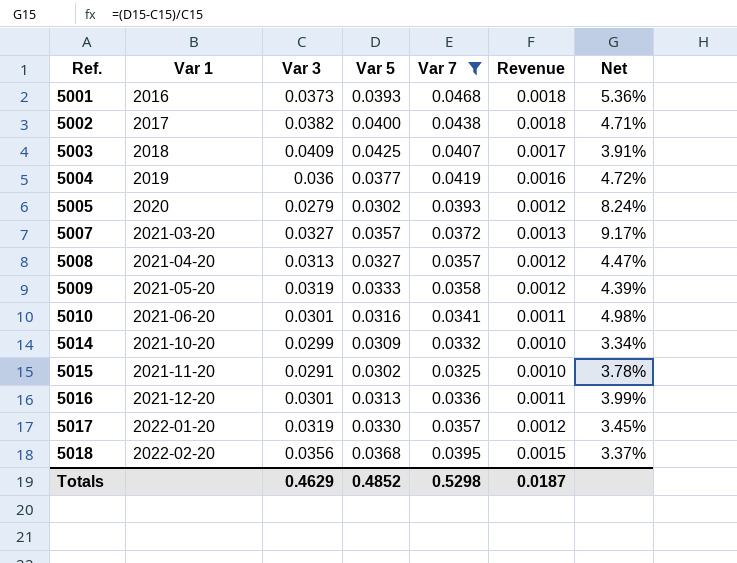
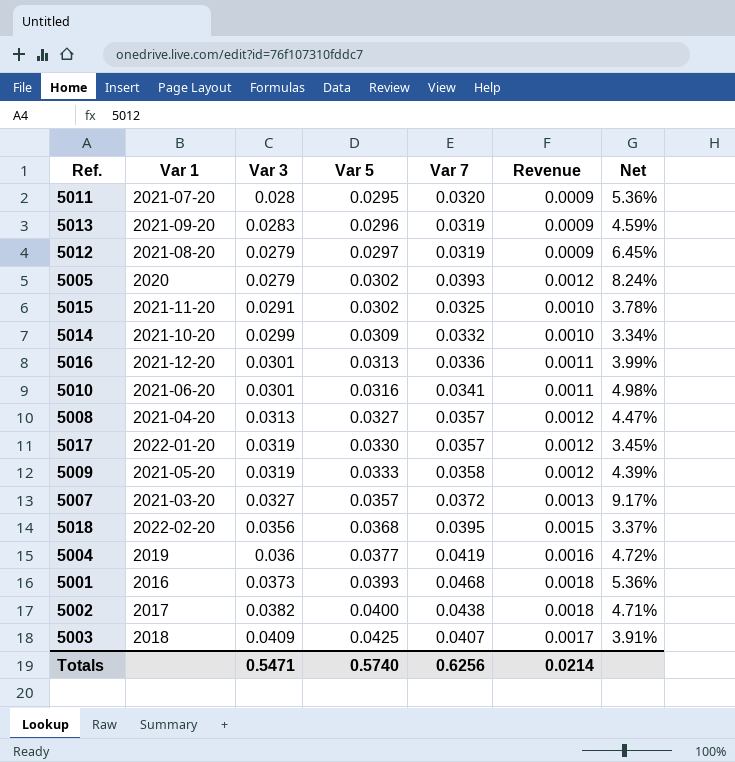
filter: Var 7 >= 0.0325 -> none
row order: Ref. ascending -> Var 5 ascending
Totals | Var 3: 0.4629 -> 0.5471
Totals | Var 5: 0.4852 -> 0.5740
Totals | Var 7: 0.5298 -> 0.6256
Totals | Revenue: 0.0187 -> 0.0214

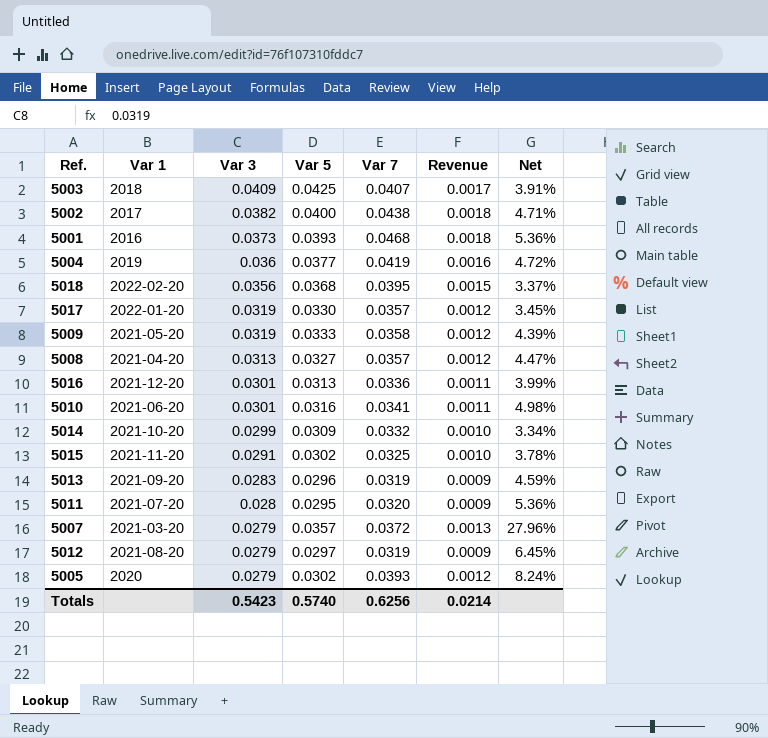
row order: Var 5 ascending -> Var 3 descending
5007 | Var 3: 0.0327 -> 0.0279
5007 | Net: 9.17% -> 27.96%
Totals | Var 3: 0.5471 -> 0.5423

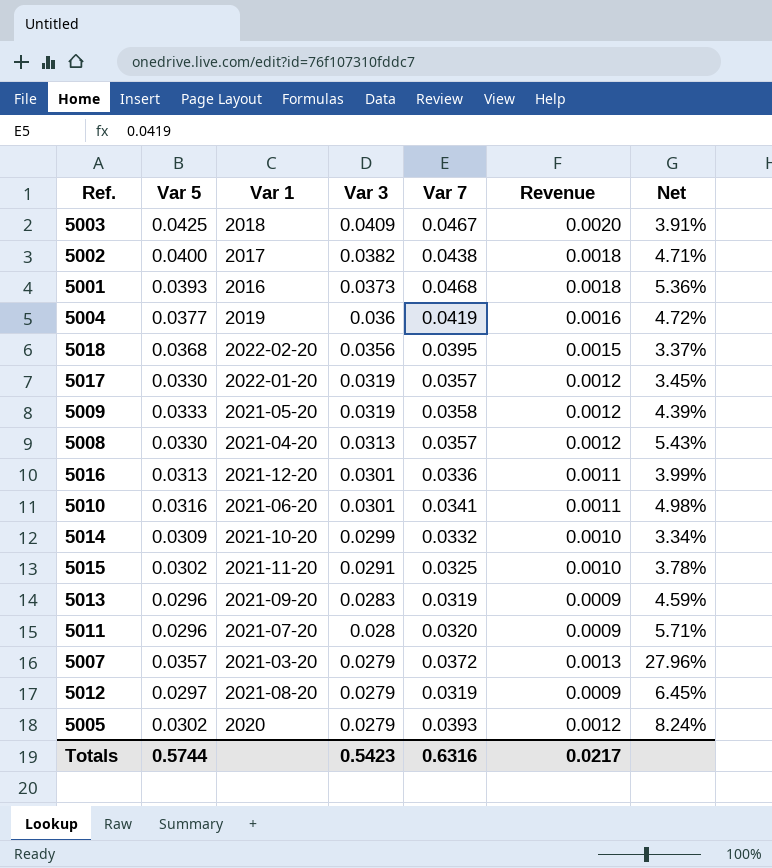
column Var 5 | position: 4 -> 2
5003 | Var 7: 0.0407 -> 0.0467
5003 | Revenue: 0.0017 -> 0.0020
5008 | Var 5: 0.0327 -> 0.0330
5008 | Net: 4.47% -> 5.43%
5011 | Var 5: 0.0295 -> 0.0296
5011 | Net: 5.36% -> 5.71%
Totals | Var 5: 0.5740 -> 0.5744
Totals | Var 7: 0.6256 -> 0.6316
Totals | Revenue: 0.0214 -> 0.0217

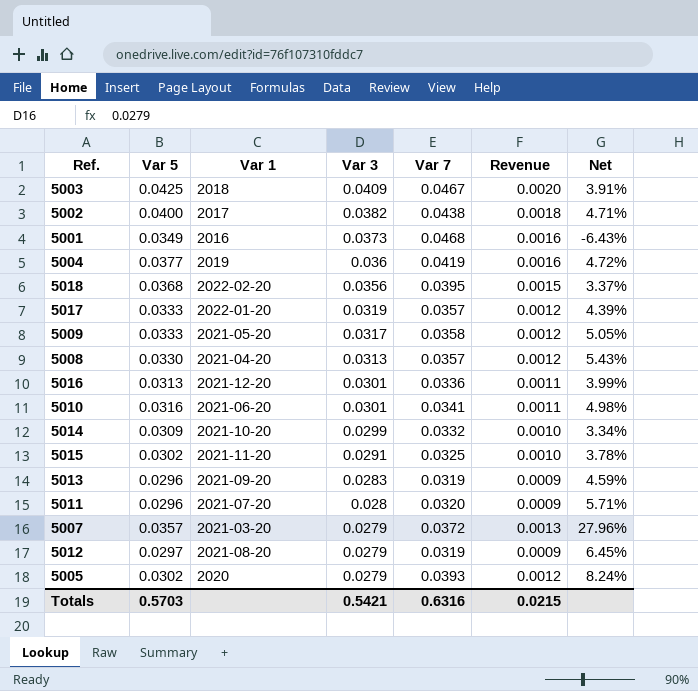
5001 | Var 5: 0.0393 -> 0.0349
5001 | Revenue: 0.0018 -> 0.0016
5001 | Net: 5.36% -> -6.43%
5017 | Var 5: 0.0330 -> 0.0333
5017 | Net: 3.45% -> 4.39%
5009 | Var 3: 0.0319 -> 0.0317
5009 | Net: 4.39% -> 5.05%
Totals | Var 5: 0.5744 -> 0.5703
Totals | Var 3: 0.5423 -> 0.5421
Totals | Revenue: 0.0217 -> 0.0215

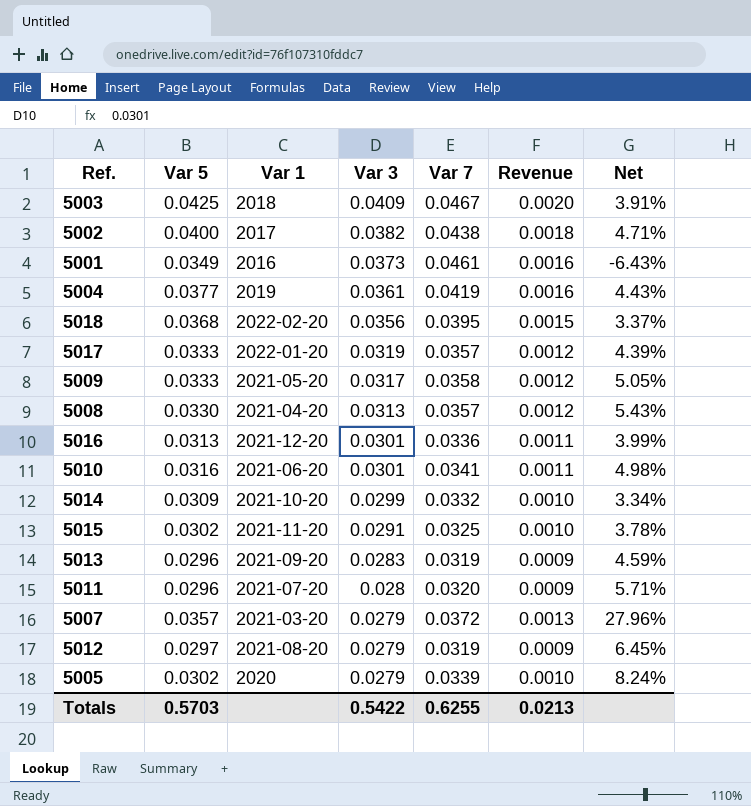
5001 | Var 7: 0.0468 -> 0.0461
5004 | Var 3: 0.036 -> 0.0361
5004 | Net: 4.72% -> 4.43%
5005 | Var 7: 0.0393 -> 0.0339
5005 | Revenue: 0.0012 -> 0.0010
Totals | Var 3: 0.5421 -> 0.5422
Totals | Var 7: 0.6316 -> 0.6255
Totals | Revenue: 0.0215 -> 0.0213

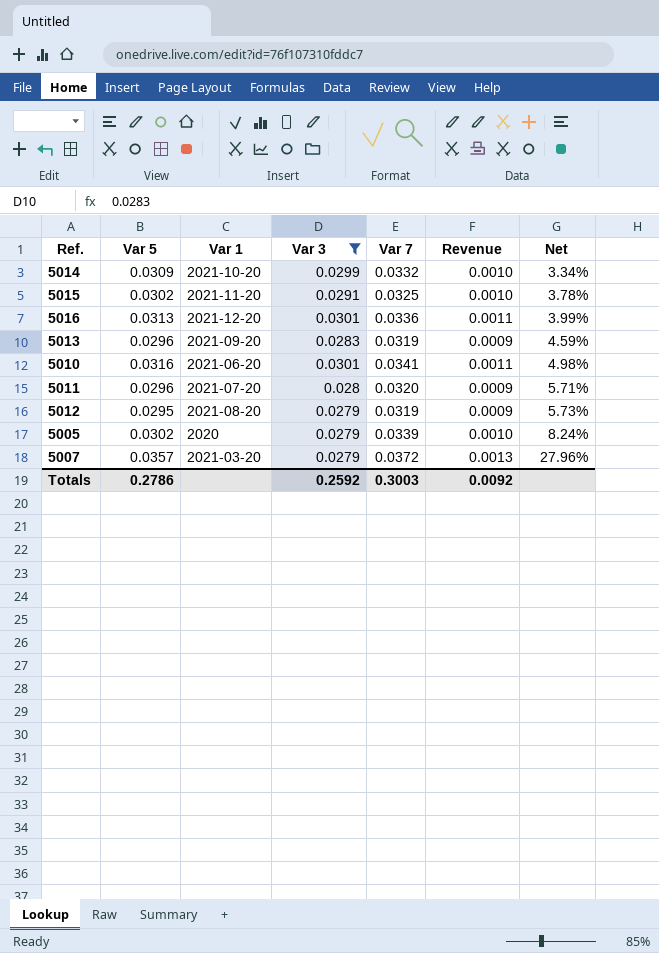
filter: none -> Var 3 <= 0.0301
row order: Var 3 descending -> Net ascending
5012 | Var 5: 0.0297 -> 0.0295
5012 | Net: 6.45% -> 5.73%
Totals | Var 5: 0.5703 -> 0.2786
Totals | Var 3: 0.5422 -> 0.2592
Totals | Var 7: 0.6255 -> 0.3003
Totals | Revenue: 0.0213 -> 0.0092

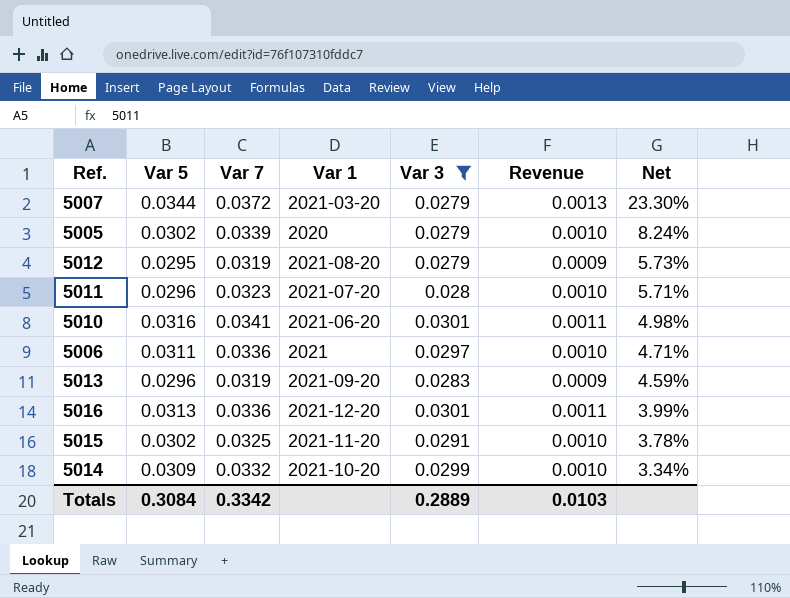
row order: Net ascending -> Net descending
column Var 7 | position: 5 -> 3
5007 | Var 5: 0.0357 -> 0.0344
5007 | Net: 27.96% -> 23.30%
5011 | Var 7: 0.0320 -> 0.0323
5011 | Revenue: 0.0009 -> 0.0010
row 5006: none -> 0.0311 | 0.0336 | 2021 | 0.0297 | 0.0010 | 4.71%
Totals | Var 5: 0.2786 -> 0.3084
Totals | Var 7: 0.3003 -> 0.3342
Totals | Var 3: 0.2592 -> 0.2889
Totals | Revenue: 0.0092 -> 0.0103

